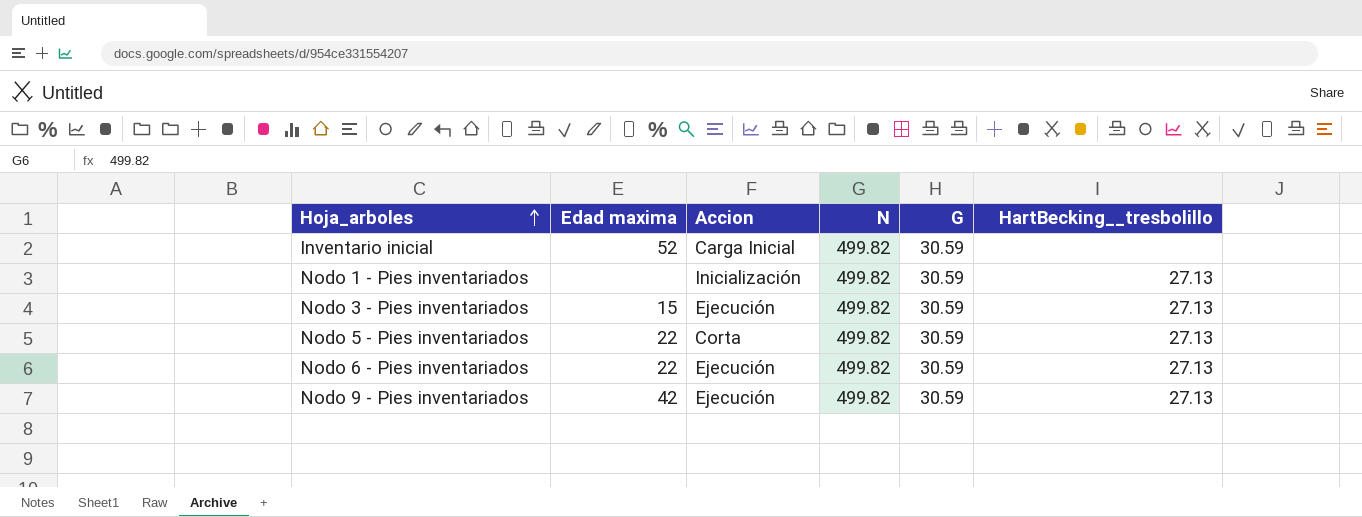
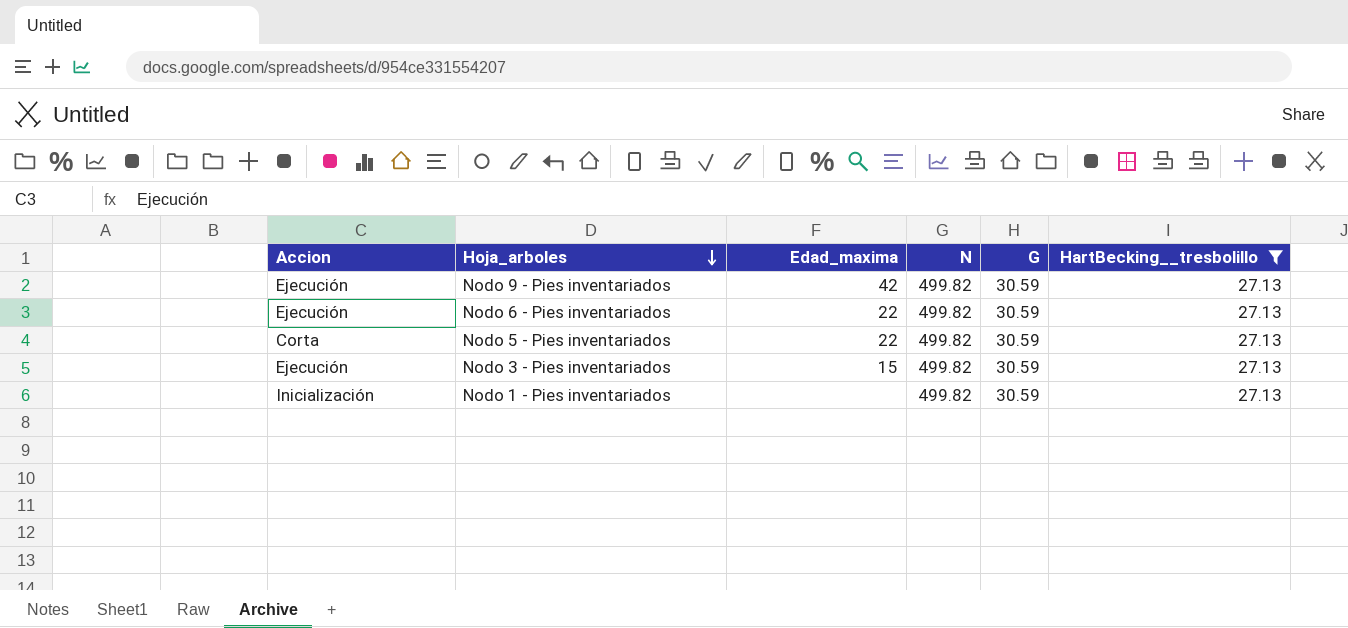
filter: none -> HartBecking__tresbolillo = 27.13
row order: Hoja_arboles ascending -> Hoja_arboles descending
column Accion | position: 3 -> 1
column name: Edad maxima -> Edad_maxima

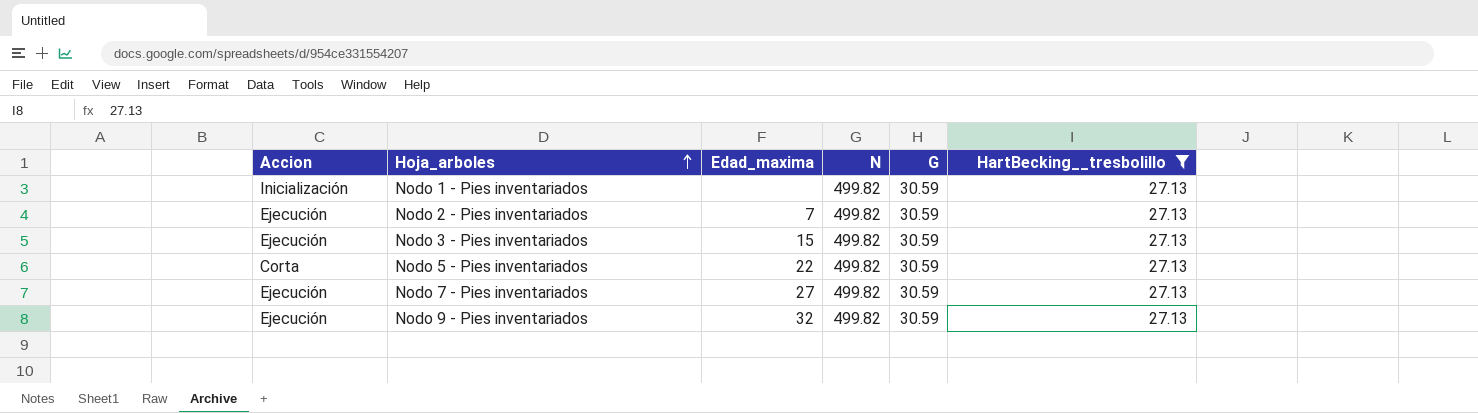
row order: Hoja_arboles descending -> Hoja_arboles ascending
row Nodo 6 - Pies inventariados: Ejecución | 22 | 499.82 | 30.59 | 27.13 -> none
row Nodo 2 - Pies inventariados: none -> Ejecución | 7 | 499.82 | 30.59 | 27.13
row Nodo 7 - Pies inventariados: none -> Ejecución | 27 | 499.82 | 30.59 | 27.13
Nodo 9 - Pies inventariados | Edad_maxima: 42 -> 32

